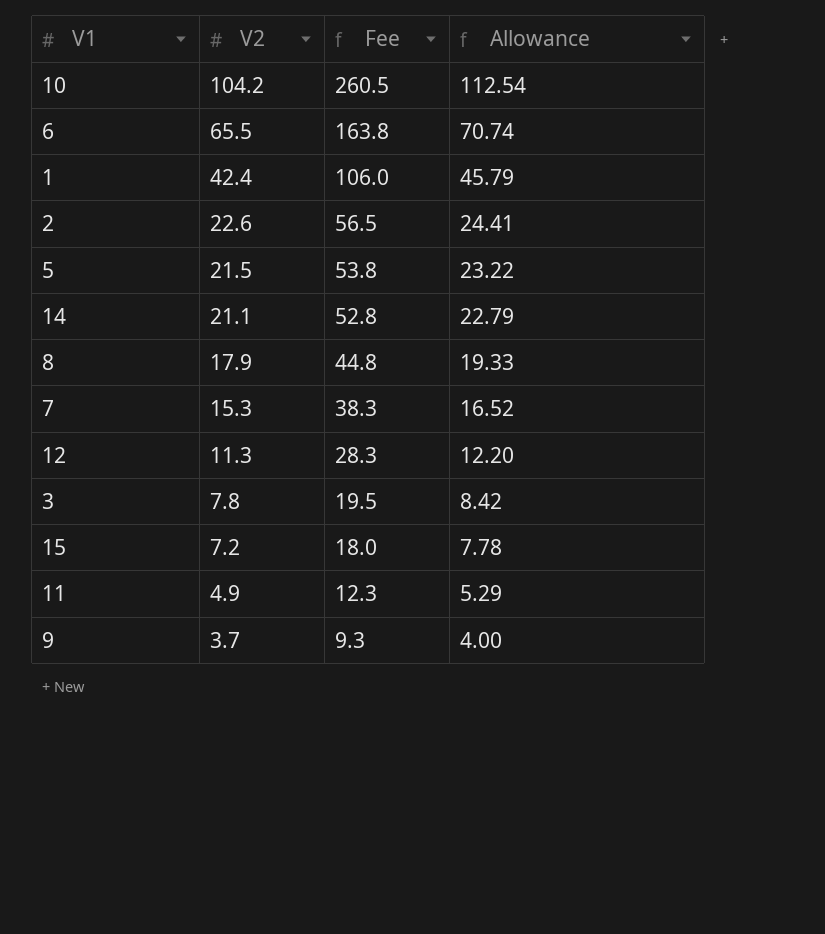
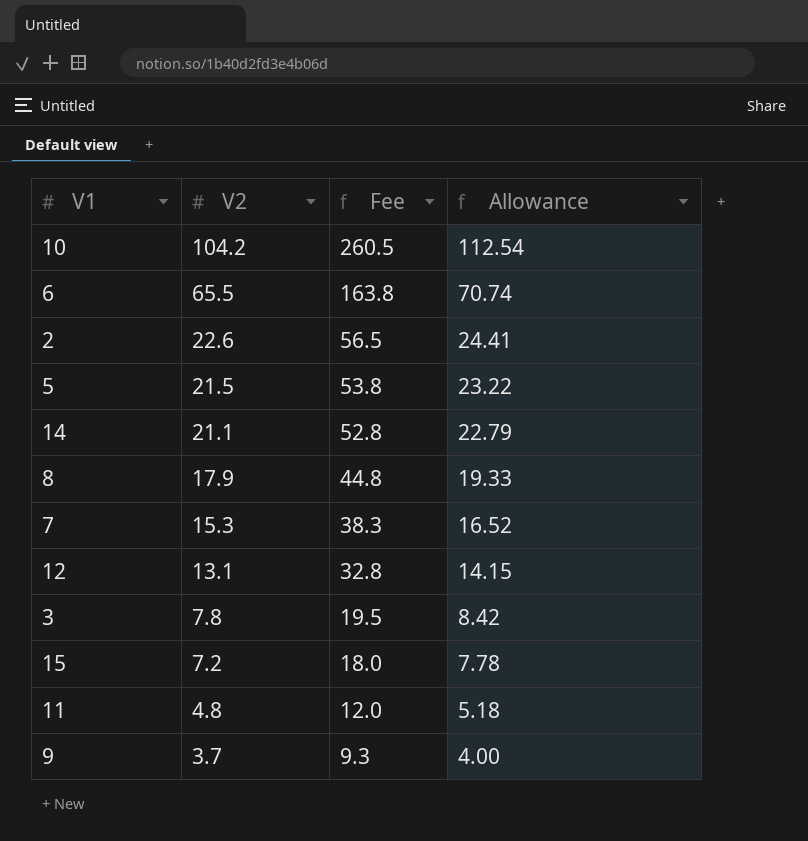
row 1: 42.4 | 106.0 | 45.79 -> none
12 | V2: 11.3 -> 13.1
12 | Fee: 28.3 -> 32.8
12 | Allowance: 12.20 -> 14.15
11 | V2: 4.9 -> 4.8
11 | Fee: 12.3 -> 12.0
11 | Allowance: 5.29 -> 5.18

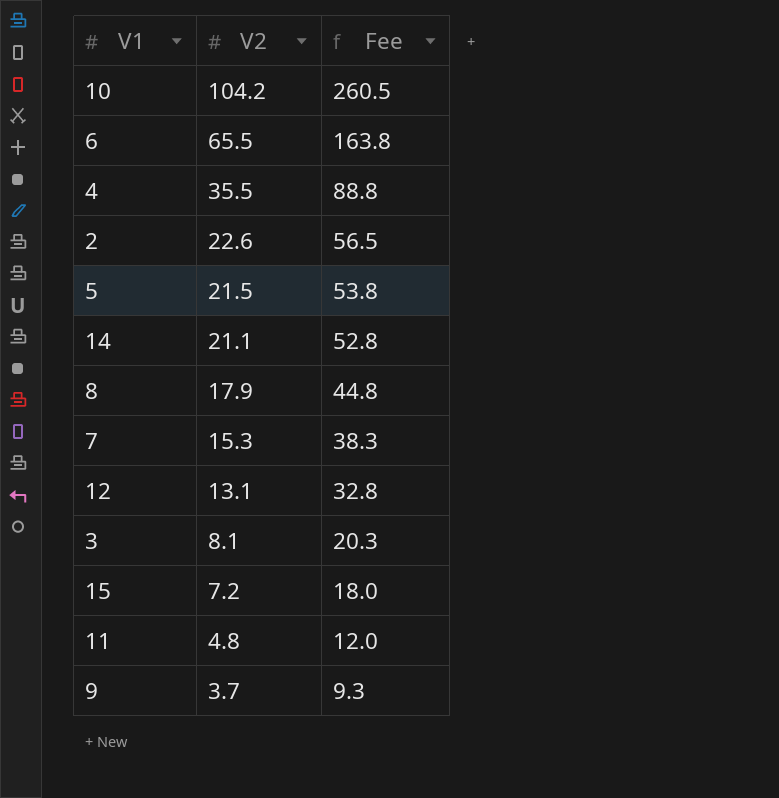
column Allowance | formula: [V2] * 1.08 -> none
row 4: none -> 35.5 | 88.8
3 | V2: 7.8 -> 8.1
3 | Fee: 19.5 -> 20.3

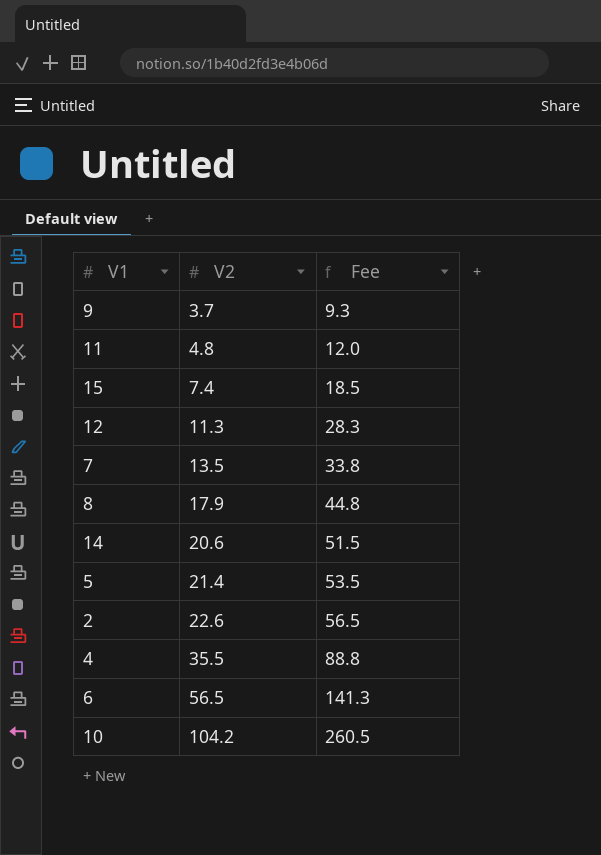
row order: V2 descending -> V2 ascending
row 3: 8.1 | 20.3 -> none
15 | V2: 7.2 -> 7.4
15 | Fee: 18.0 -> 18.5
12 | V2: 13.1 -> 11.3
12 | Fee: 32.8 -> 28.3
7 | V2: 15.3 -> 13.5
7 | Fee: 38.3 -> 33.8
14 | V2: 21.1 -> 20.6
14 | Fee: 52.8 -> 51.5
5 | V2: 21.5 -> 21.4
5 | Fee: 53.8 -> 53.5
6 | V2: 65.5 -> 56.5
6 | Fee: 163.8 -> 141.3

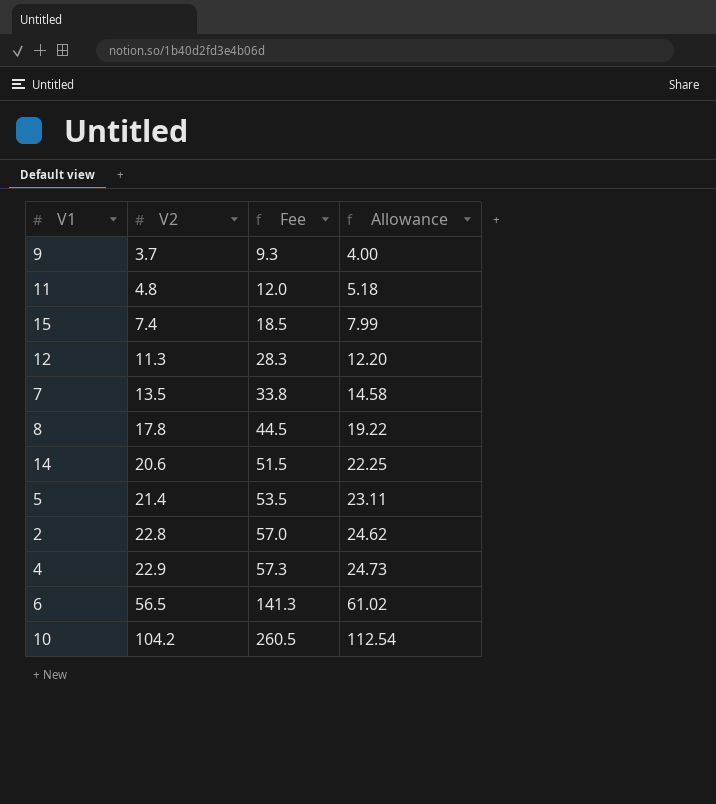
column Allowance | formula: none -> [V2] * 1.08
8 | V2: 17.9 -> 17.8
8 | Fee: 44.8 -> 44.5
2 | V2: 22.6 -> 22.8
2 | Fee: 56.5 -> 57.0
4 | V2: 35.5 -> 22.9
4 | Fee: 88.8 -> 57.3

